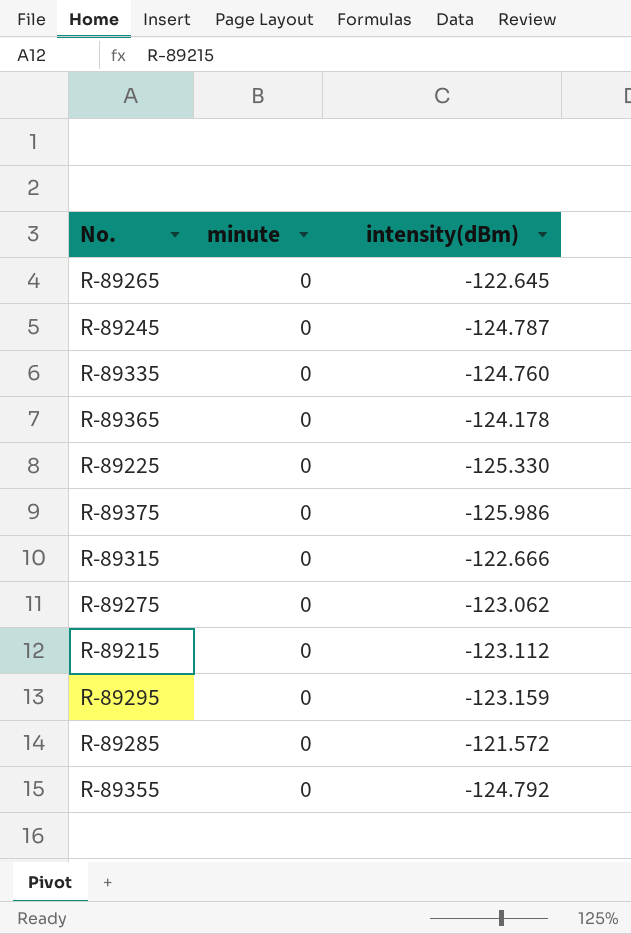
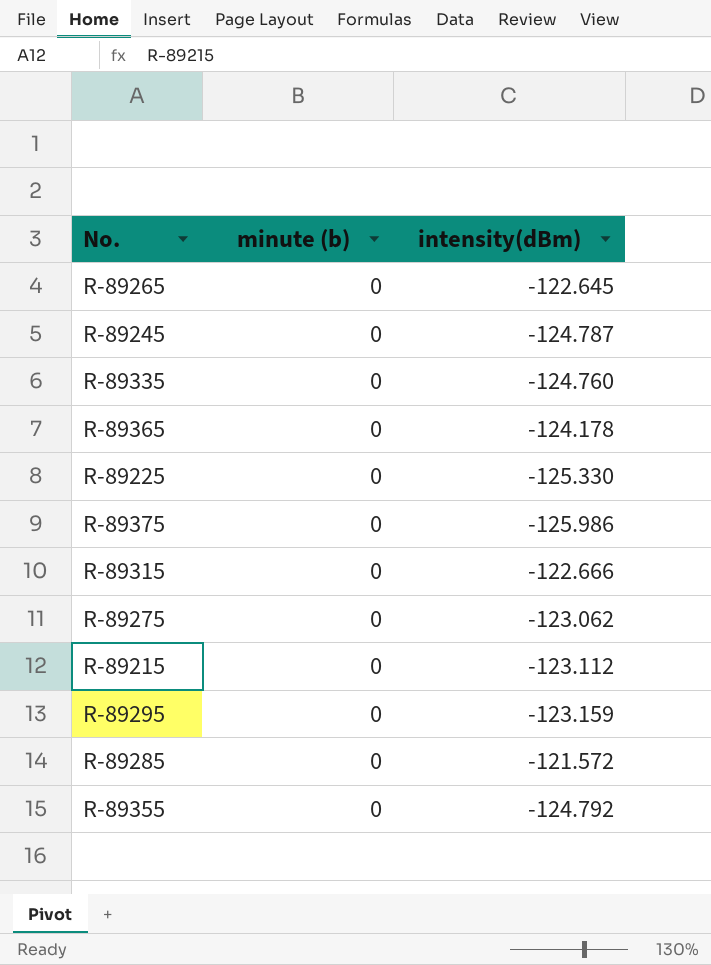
column name: minute -> minute (b)

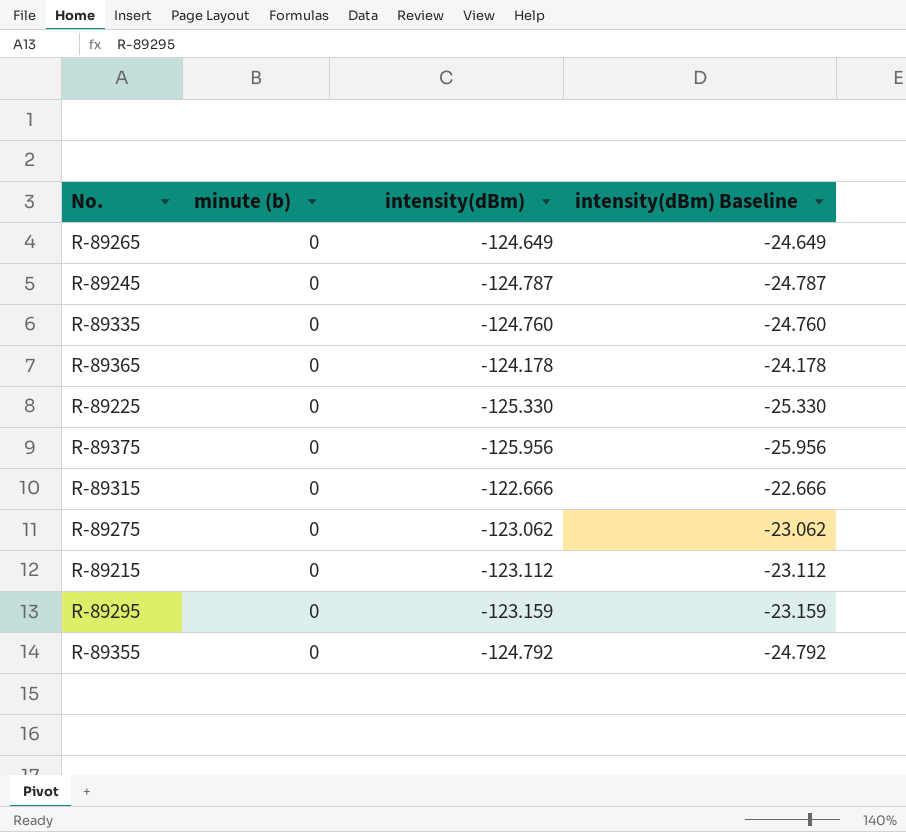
column intensity(dBm) Baseline | formula: none -> [intensity(dBm)] + 100
row R-89285: 0 | -121.572 -> none
R-89265 | intensity(dBm): -122.645 -> -124.649
R-89375 | intensity(dBm): -125.986 -> -125.956

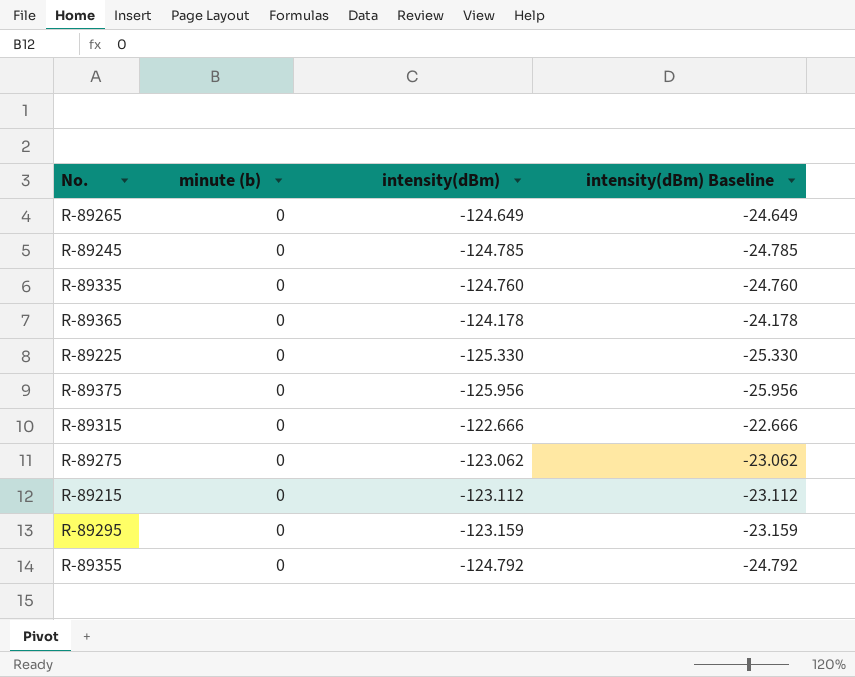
R-89245 | intensity(dBm): -124.787 -> -124.785
R-89245 | intensity(dBm) Baseline: -24.787 -> -24.785

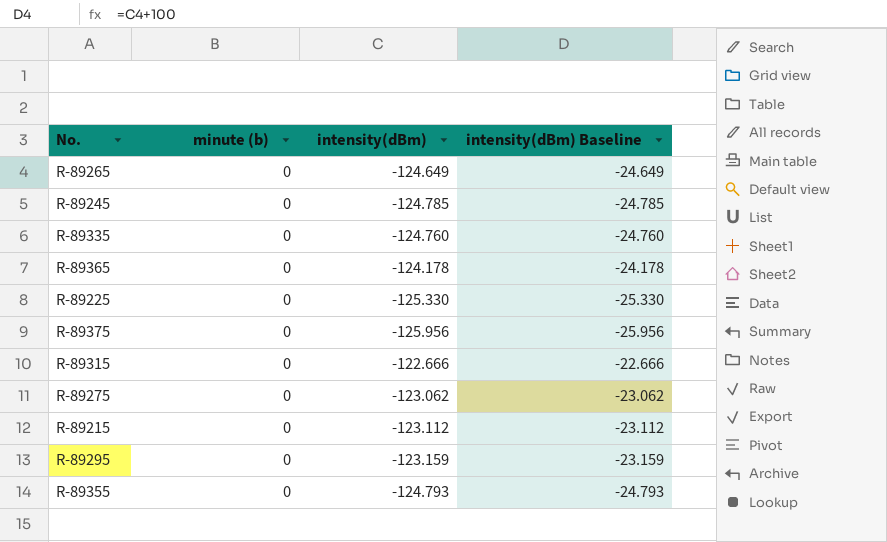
R-89355 | intensity(dBm): -124.792 -> -124.793
R-89355 | intensity(dBm) Baseline: -24.792 -> -24.793

